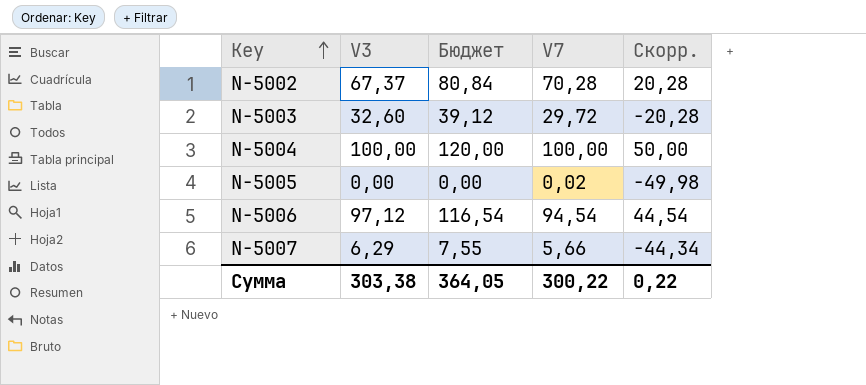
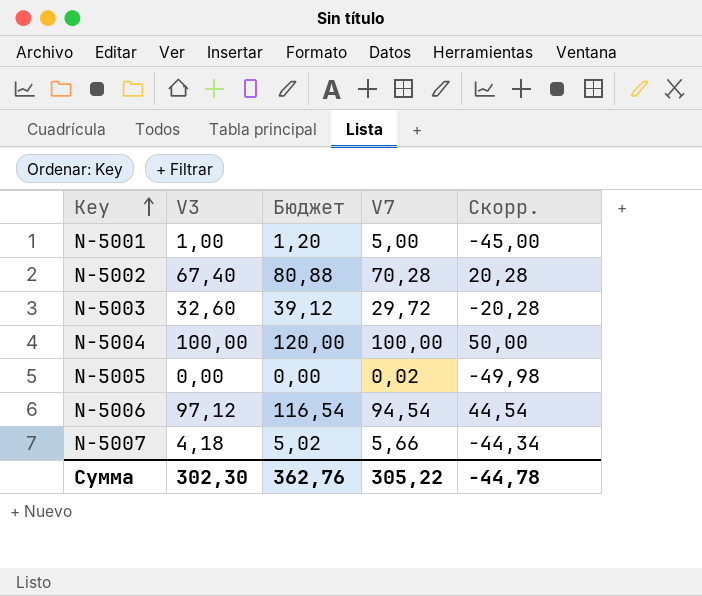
row N-5001: none -> 1,00 | 1,20 | 5,00 | -45,00
N-5002 | V3: 67,37 -> 67,40
N-5002 | Бюджет: 80,84 -> 80,88
N-5007 | V3: 6,29 -> 4,18
N-5007 | Бюджет: 7,55 -> 5,02
Сумма | V3: 303,38 -> 302,30
Сумма | Бюджет: 364,05 -> 362,76
Сумма | V7: 300,22 -> 305,22
Сумма | Скорр.: 0,22 -> -44,78

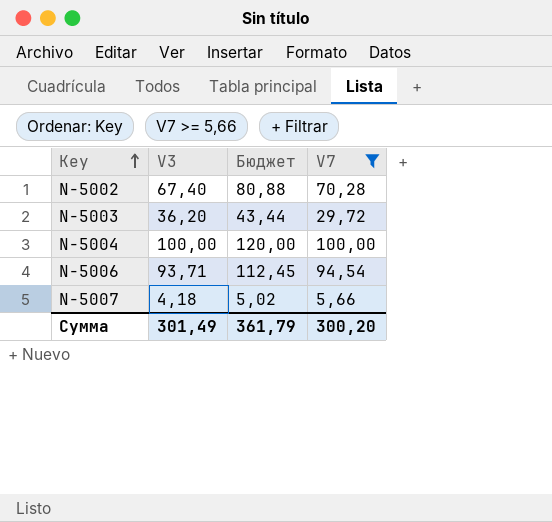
filter: none -> V7 >= 5,66
column Скорр. | formula: [V7] - 50 -> none
N-5003 | V3: 32,60 -> 36,20
N-5003 | Бюджет: 39,12 -> 43,44
N-5006 | V3: 97,12 -> 93,71
N-5006 | Бюджет: 116,54 -> 112,45
Сумма | V3: 302,30 -> 301,49
Сумма | Бюджет: 362,76 -> 361,79
Сумма | V7: 305,22 -> 300,20

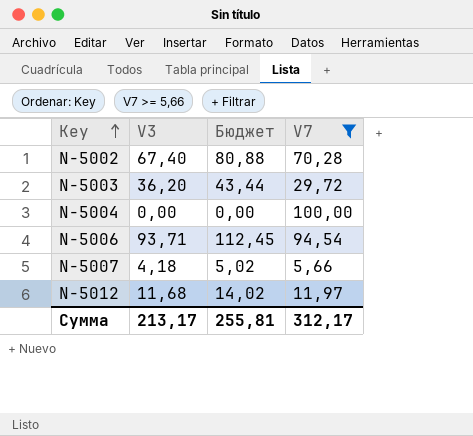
N-5004 | V3: 100,00 -> 0,00
N-5004 | Бюджет: 120,00 -> 0,00
row N-5012: none -> 11,68 | 14,02 | 11,97
Сумма | V3: 301,49 -> 213,17
Сумма | Бюджет: 361,79 -> 255,81
Сумма | V7: 300,20 -> 312,17

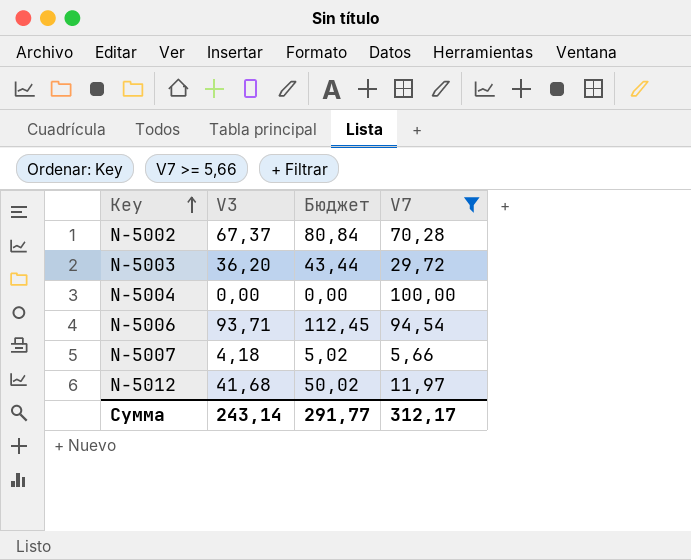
N-5002 | V3: 67,40 -> 67,37
N-5002 | Бюджет: 80,88 -> 80,84
N-5012 | V3: 11,68 -> 41,68
N-5012 | Бюджет: 14,02 -> 50,02
Сумма | V3: 213,17 -> 243,14
Сумма | Бюджет: 255,81 -> 291,77

